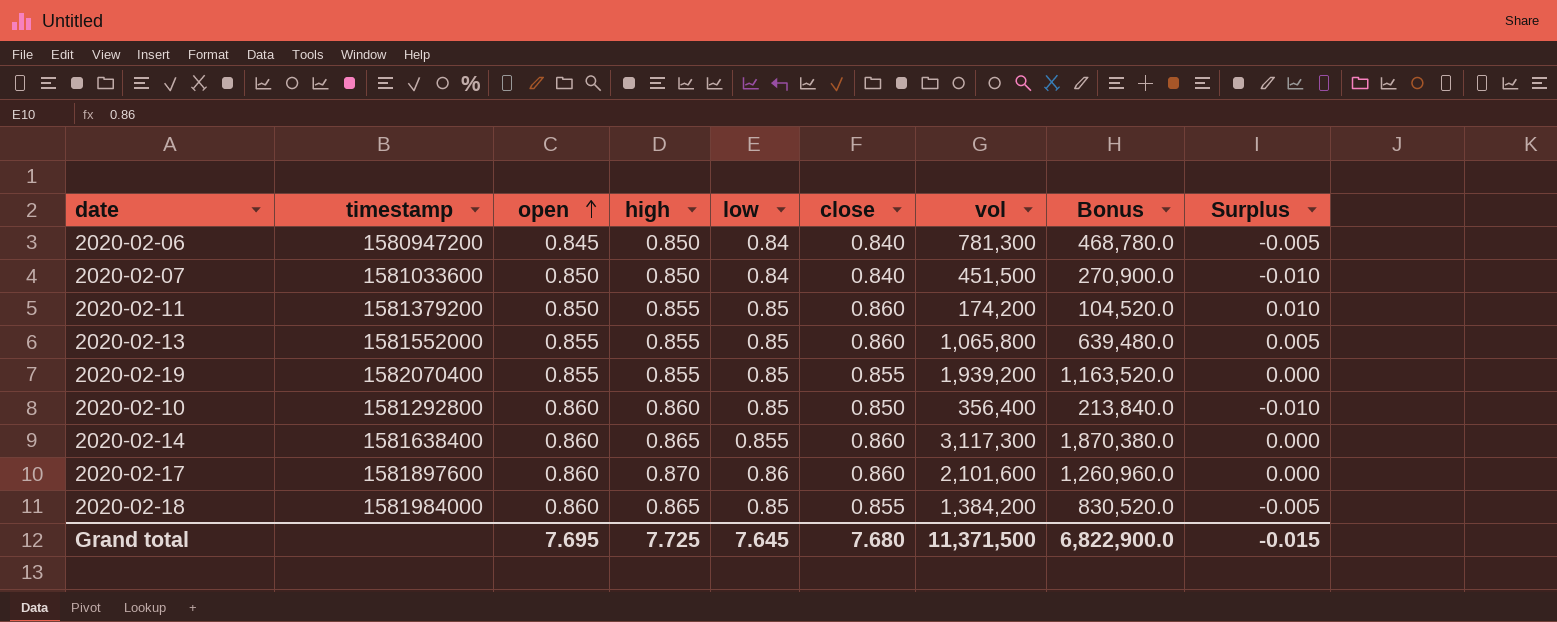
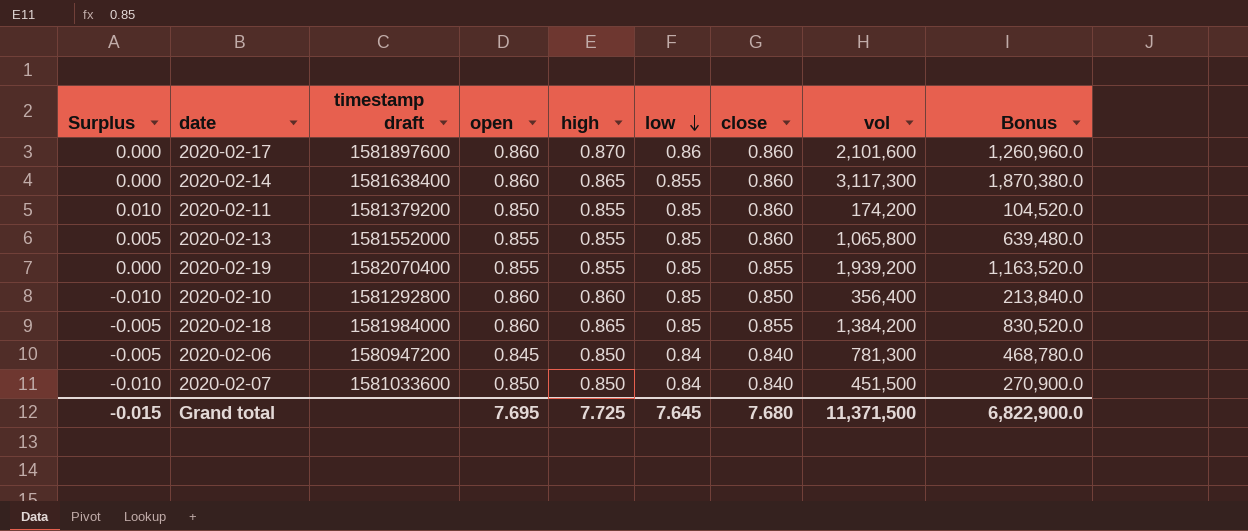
row order: open ascending -> low descending
column Surplus | position: 9 -> 1
column name: timestamp -> timestamp draft

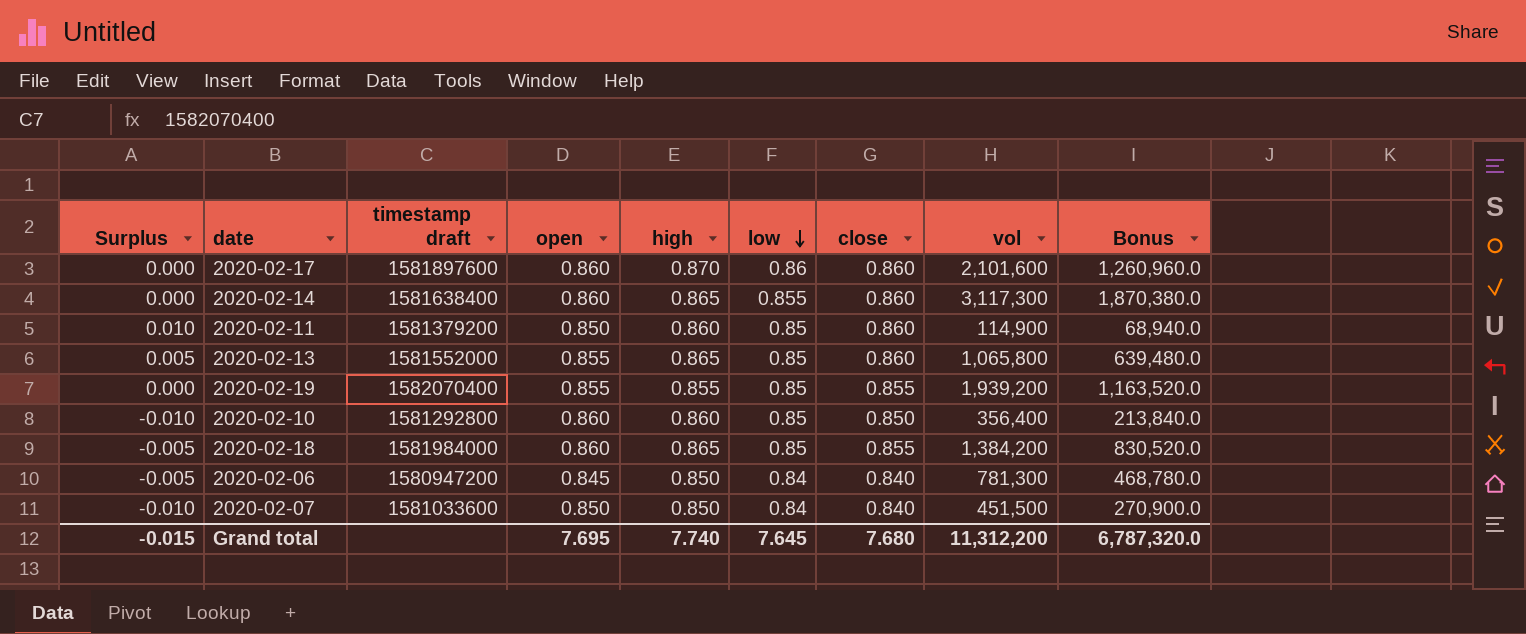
2020-02-11 | high: 0.855 -> 0.860
2020-02-11 | vol: 174,200 -> 114,900
2020-02-11 | Bonus: 104,520.0 -> 68,940.0
2020-02-13 | high: 0.855 -> 0.865
Grand total | high: 7.725 -> 7.740
Grand total | vol: 11,371,500 -> 11,312,200
Grand total | Bonus: 6,822,900.0 -> 6,787,320.0

